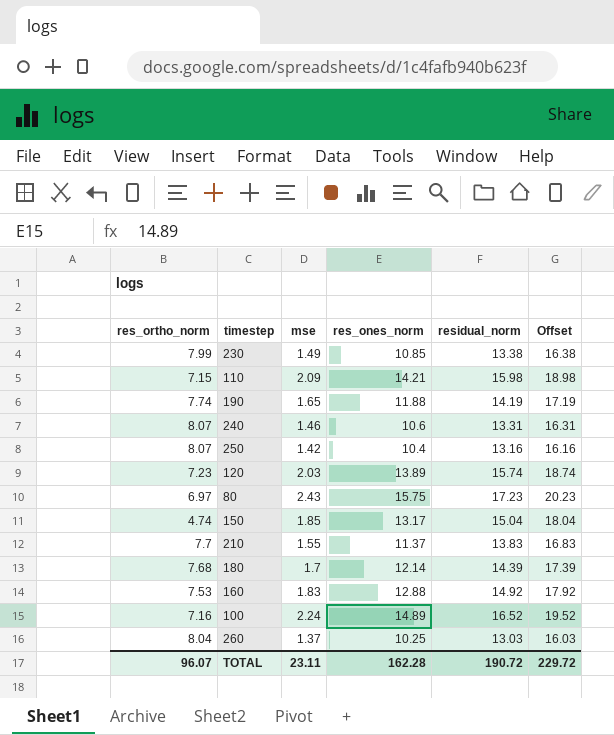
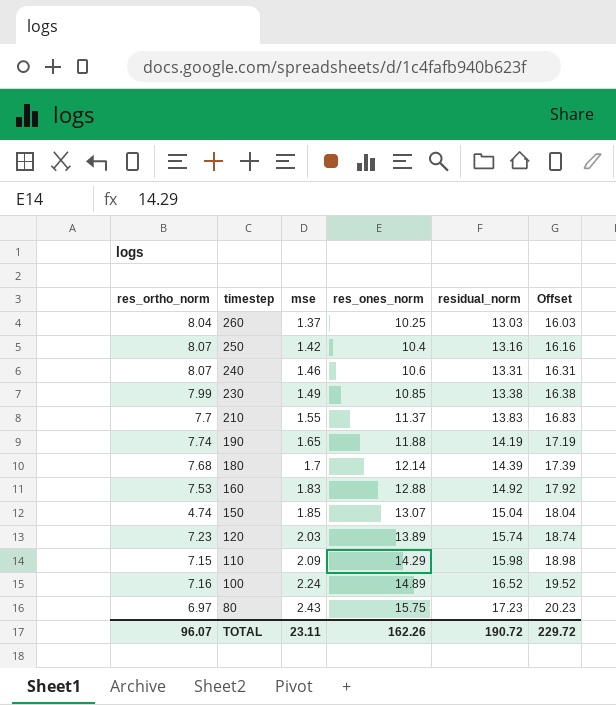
row order: none -> timestep descending
150 | res_ones_norm: 13.17 -> 13.07
110 | res_ones_norm: 14.21 -> 14.29
TOTAL | res_ones_norm: 162.28 -> 162.26

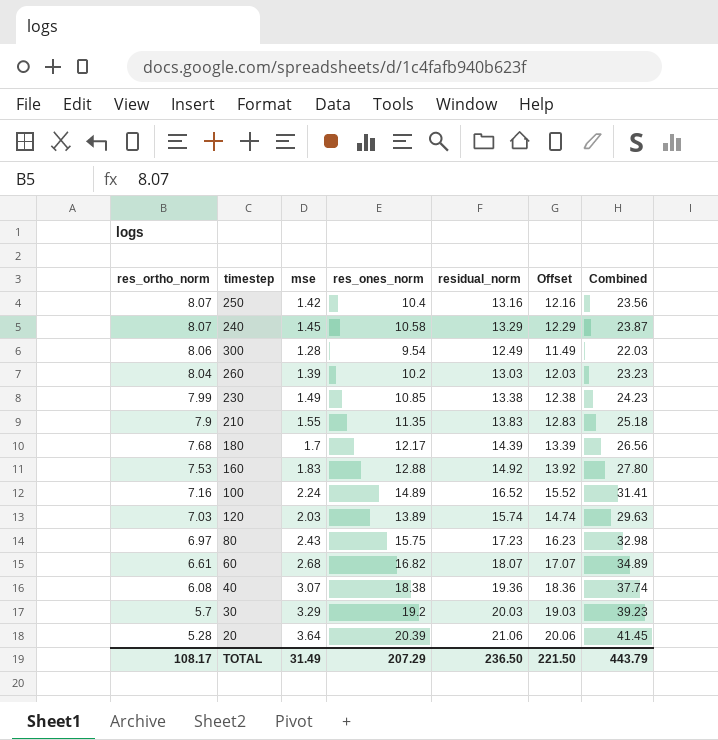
row order: timestep descending -> res_ortho_norm descending
column Offset | formula: [residual_norm] + 3 -> [residual_norm] - 1
column Combined | formula: none -> [res_ones_norm] + [residual_norm]
row 190: 7.74 | 1.65 | 11.88 | 14.19 | 17.19 -> none
row 150: 4.74 | 1.85 | 13.07 | 15.04 | 18.04 -> none
row 110: 7.15 | 2.09 | 14.29 | 15.98 | 18.98 -> none
240 | mse: 1.46 -> 1.45
240 | res_ones_norm: 10.6 -> 10.58
240 | residual_norm: 13.31 -> 13.29
row 300: none -> 8.06 | 1.28 | 9.54 | 12.49 | 11.49 | 22.03
260 | mse: 1.37 -> 1.39
260 | res_ones_norm: 10.25 -> 10.2
210 | res_ortho_norm: 7.7 -> 7.9
210 | res_ones_norm: 11.37 -> 11.35
180 | res_ones_norm: 12.14 -> 12.17
120 | res_ortho_norm: 7.23 -> 7.03
row 60: none -> 6.61 | 2.68 | 16.82 | 18.07 | 17.07 | 34.89
row 40: none -> 6.08 | 3.07 | 18.38 | 19.36 | 18.36 | 37.74
row 30: none -> 5.7 | 3.29 | 19.2 | 20.03 | 19.03 | 39.23
row 20: none -> 5.28 | 3.64 | 20.39 | 21.06 | 20.06 | 41.45
TOTAL | res_ortho_norm: 96.07 -> 108.17
TOTAL | mse: 23.11 -> 31.49
TOTAL | res_ones_norm: 162.26 -> 207.29
TOTAL | residual_norm: 190.72 -> 236.50
TOTAL | Offset: 229.72 -> 221.50

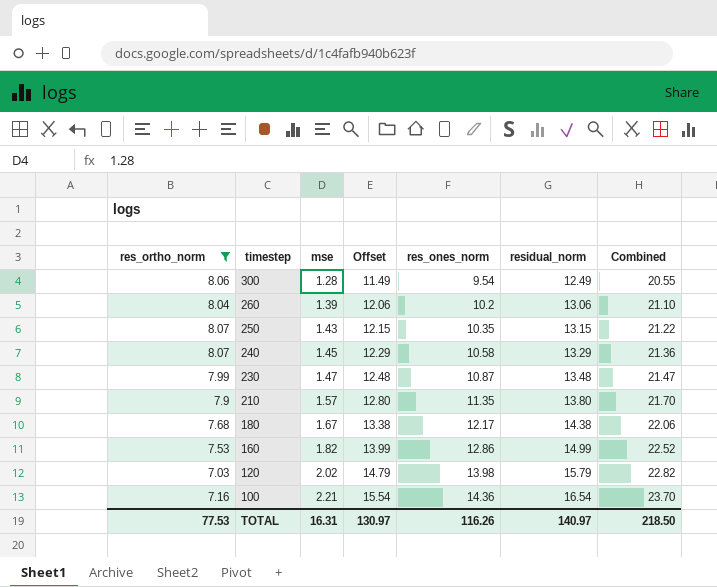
filter: none -> res_ortho_norm >= 7.03
row order: res_ortho_norm descending -> timestep descending
column Offset | position: 6 -> 4
column Combined | formula: [res_ones_norm] + [residual_norm] -> [res_ortho_norm] + [residual_norm]
260 | Offset: 12.03 -> 12.06
260 | residual_norm: 13.03 -> 13.06
250 | mse: 1.42 -> 1.43
250 | Offset: 12.16 -> 12.15
250 | res_ones_norm: 10.4 -> 10.35
250 | residual_norm: 13.16 -> 13.15
230 | mse: 1.49 -> 1.47
230 | Offset: 12.38 -> 12.48
230 | res_ones_norm: 10.85 -> 10.87
230 | residual_norm: 13.38 -> 13.48
210 | mse: 1.55 -> 1.57
210 | Offset: 12.83 -> 12.80
210 | residual_norm: 13.83 -> 13.80
180 | mse: 1.7 -> 1.67
180 | Offset: 13.39 -> 13.38
180 | residual_norm: 14.39 -> 14.38
160 | mse: 1.83 -> 1.82
160 | Offset: 13.92 -> 13.99
160 | res_ones_norm: 12.88 -> 12.86
160 | residual_norm: 14.92 -> 14.99
120 | mse: 2.03 -> 2.02
120 | Offset: 14.74 -> 14.79
120 | res_ones_norm: 13.89 -> 13.98
120 | residual_norm: 15.74 -> 15.79
100 | mse: 2.24 -> 2.21
100 | Offset: 15.52 -> 15.54
100 | res_ones_norm: 14.89 -> 14.36
100 | residual_norm: 16.52 -> 16.54
TOTAL | res_ortho_norm: 108.17 -> 77.53
TOTAL | mse: 31.49 -> 16.31
TOTAL | Offset: 221.50 -> 130.97
TOTAL | res_ones_norm: 207.29 -> 116.26
TOTAL | residual_norm: 236.50 -> 140.97
TOTAL | Combined: 443.79 -> 218.50

